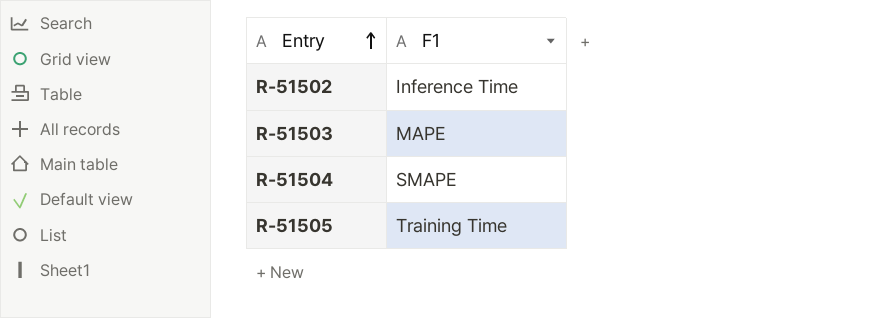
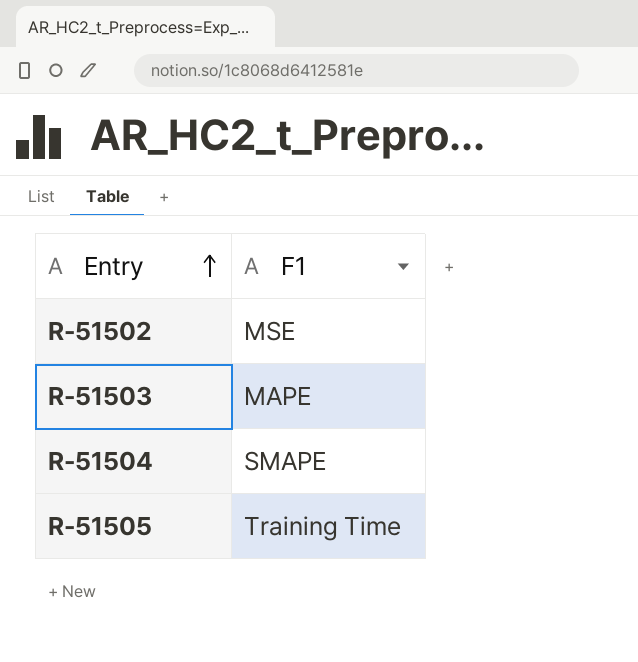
R-51502 | F1: Inference Time -> MSE

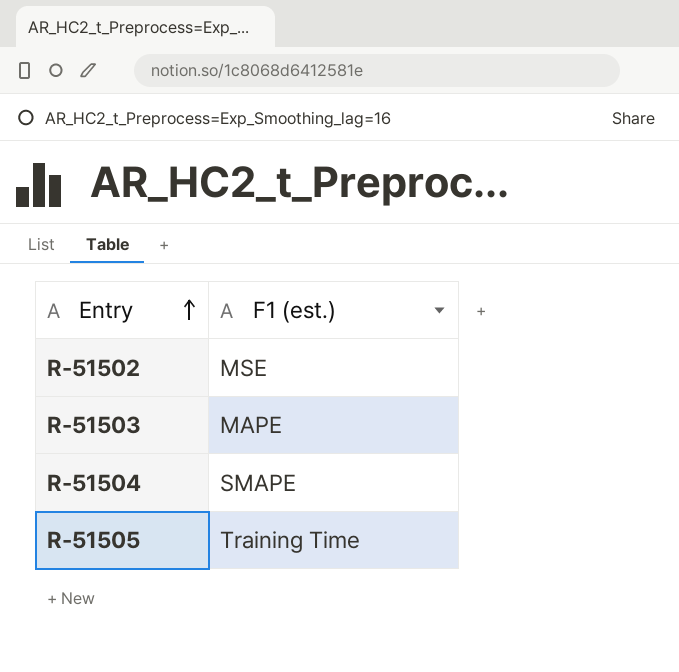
column name: F1 -> F1 (est.)

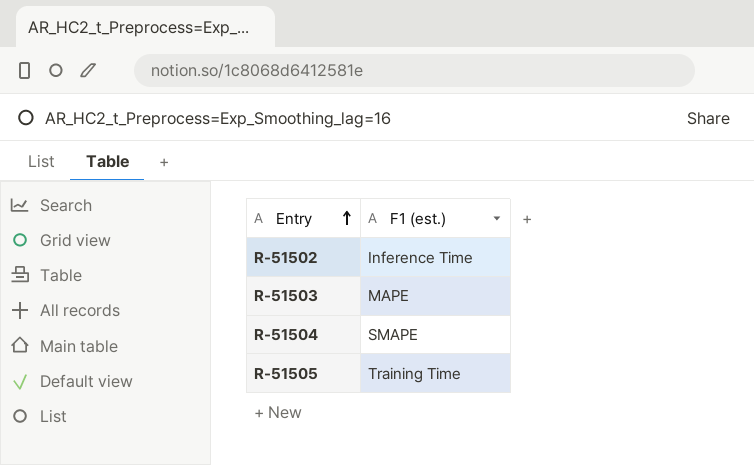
R-51502 | F1 (est.): MSE -> Inference Time

